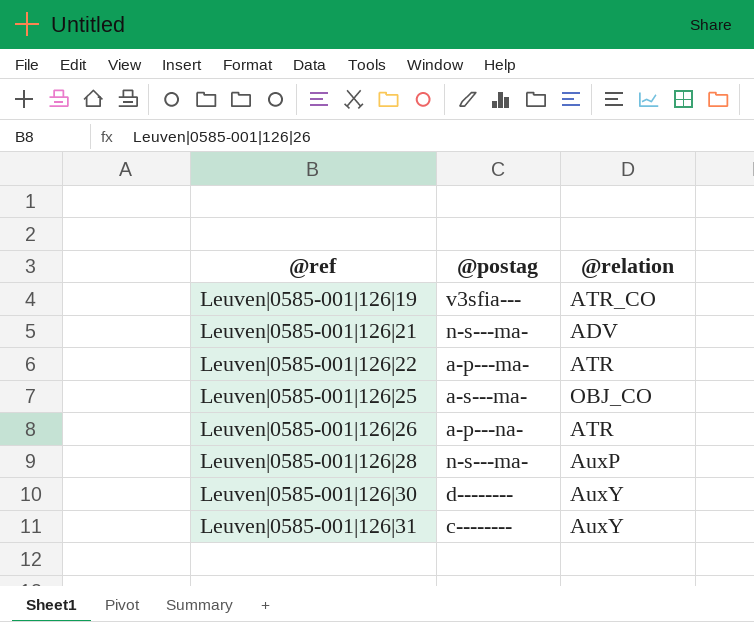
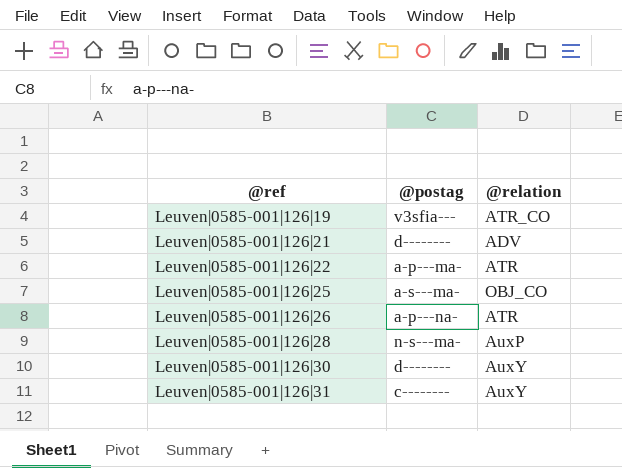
Leuven|0585-001|126|21 | @postag: n-s---ma- -> d--------

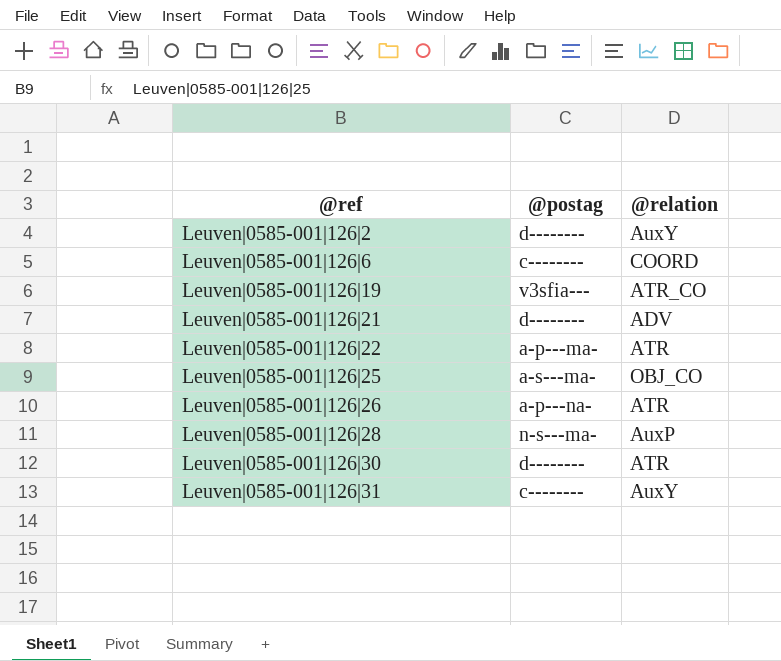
row Leuven|0585-001|126|2: none -> d-------- | AuxY
row Leuven|0585-001|126|6: none -> c-------- | COORD
Leuven|0585-001|126|30 | @relation: AuxY -> ATR

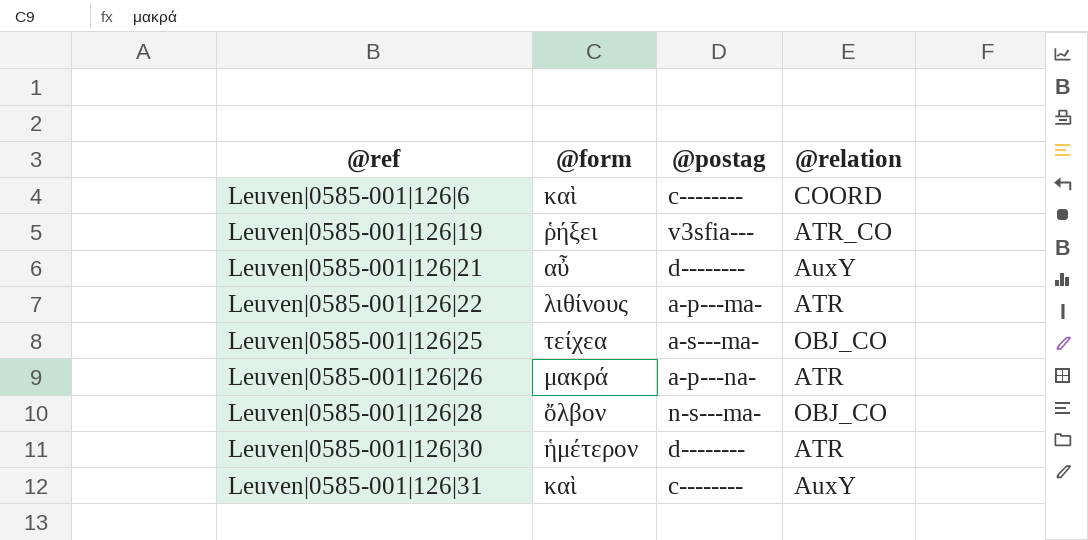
column @form | position: none -> 2
row Leuven|0585-001|126|2: d-------- | AuxY -> none
Leuven|0585-001|126|21 | @relation: ADV -> AuxY
Leuven|0585-001|126|28 | @relation: AuxP -> OBJ_CO

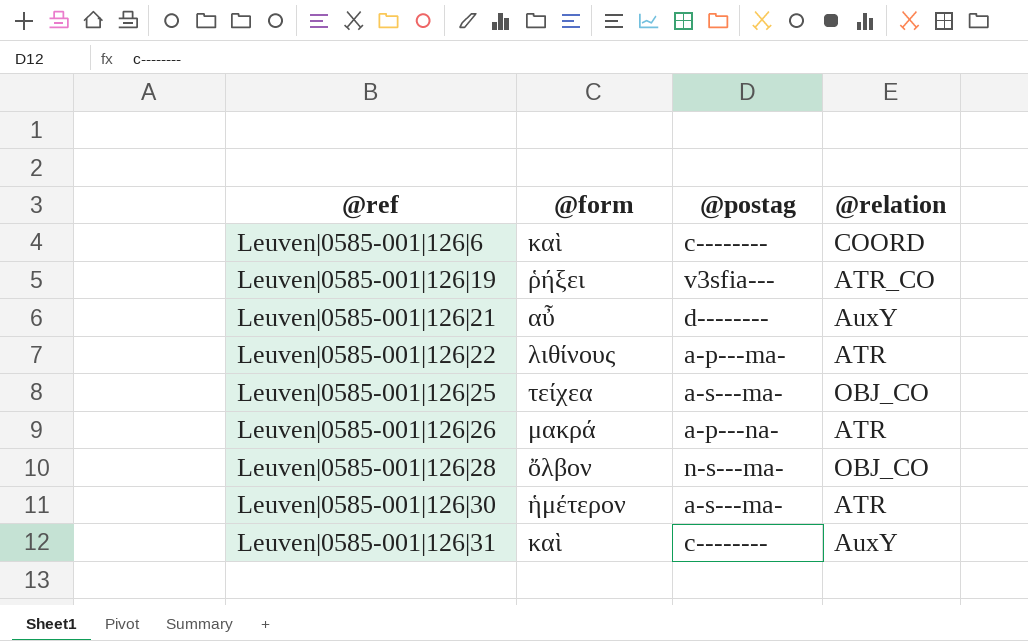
Leuven|0585-001|126|30 | @postag: d-------- -> a-s---ma-

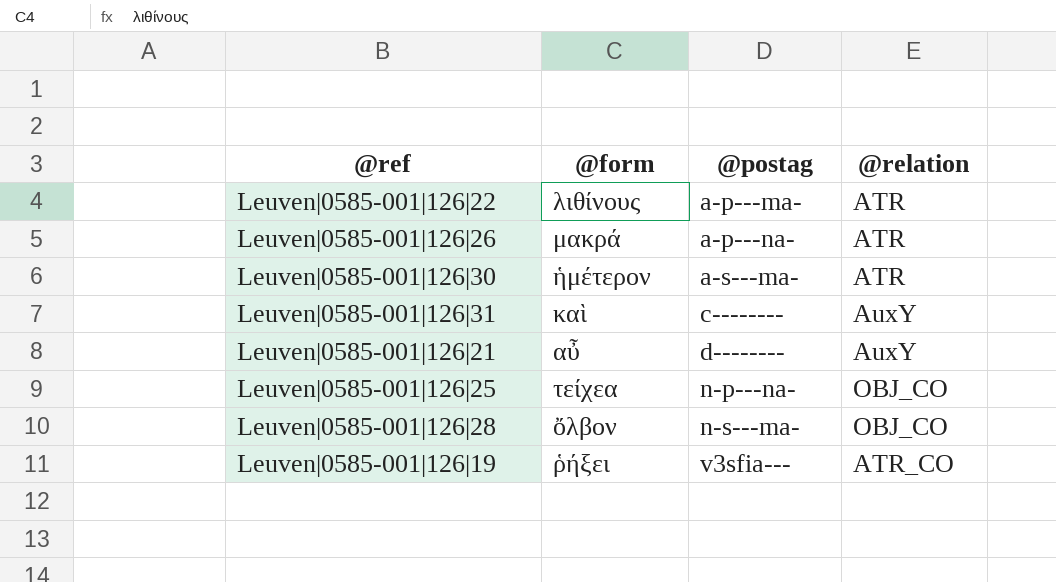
row order: @ref ascending -> @postag ascending
row Leuven|0585-001|126|6: καὶ | c-------- | COORD -> none
Leuven|0585-001|126|25 | @postag: a-s---ma- -> n-p---na-

